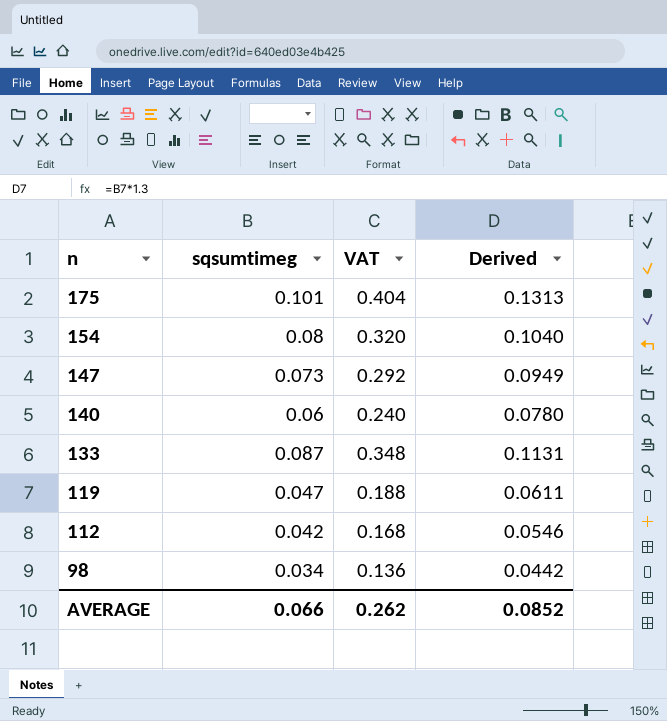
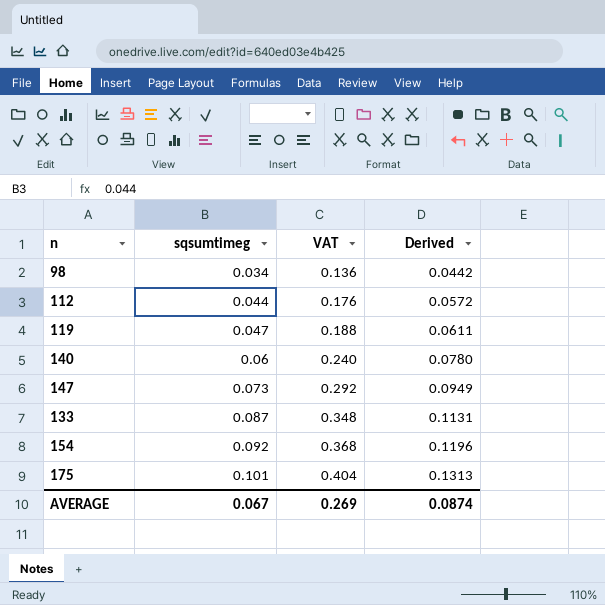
row order: n descending -> sqsumtimeg ascending
112 | sqsumtimeg: 0.042 -> 0.044
112 | VAT: 0.168 -> 0.176
112 | Derived: 0.0546 -> 0.0572
154 | sqsumtimeg: 0.08 -> 0.092
154 | VAT: 0.320 -> 0.368
154 | Derived: 0.1040 -> 0.1196
AVERAGE | sqsumtimeg: 0.066 -> 0.067
AVERAGE | VAT: 0.262 -> 0.269
AVERAGE | Derived: 0.0852 -> 0.0874

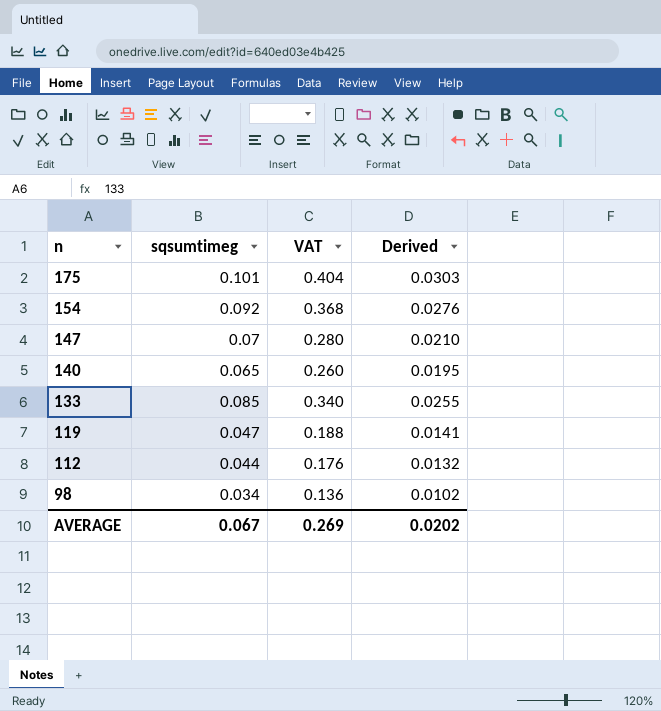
row order: sqsumtimeg ascending -> n descending
column Derived | formula: [sqsumtimeg] * 1.3 -> [sqsumtimeg] * 0.3
147 | sqsumtimeg: 0.073 -> 0.07
147 | VAT: 0.292 -> 0.280
140 | sqsumtimeg: 0.06 -> 0.065
140 | VAT: 0.240 -> 0.260
133 | sqsumtimeg: 0.087 -> 0.085
133 | VAT: 0.348 -> 0.340
AVERAGE | Derived: 0.0874 -> 0.0202

